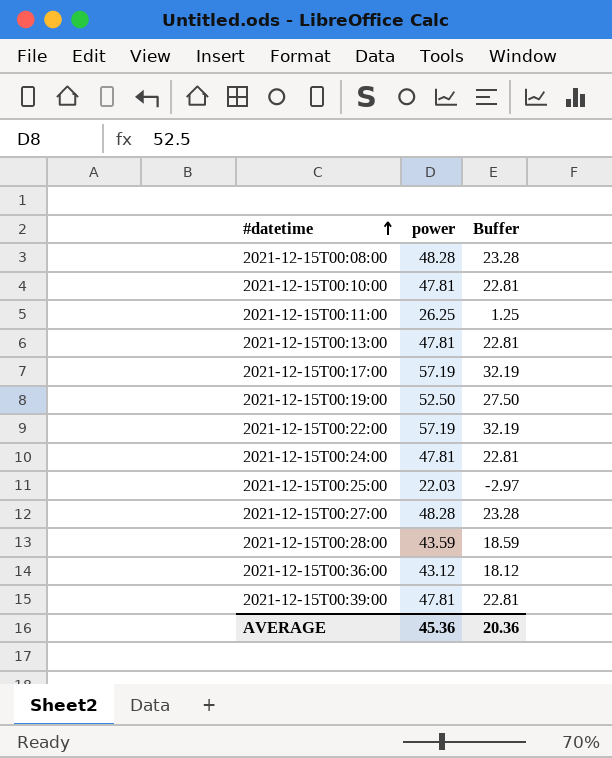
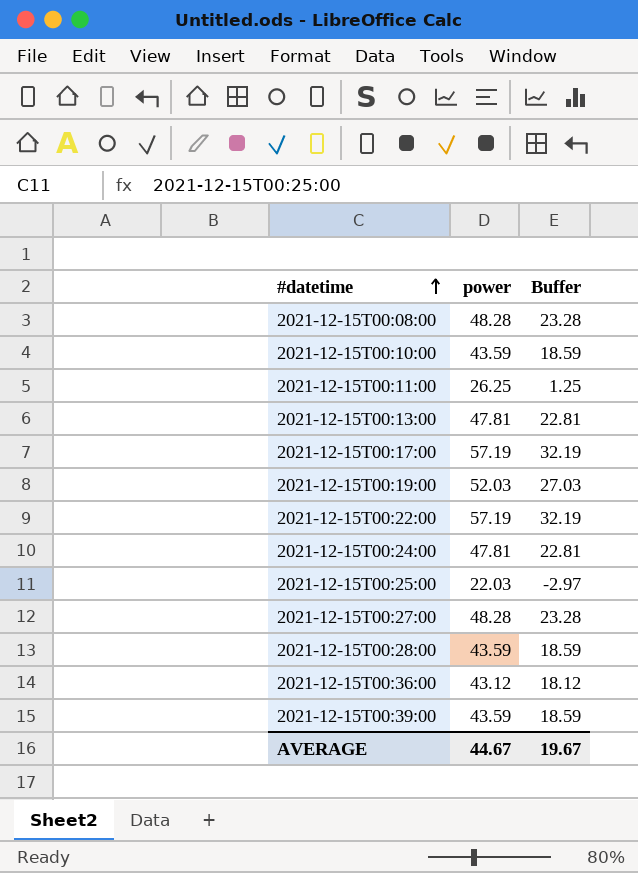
2021-12-15T00:10:00 | power: 47.81 -> 43.59
2021-12-15T00:10:00 | Buffer: 22.81 -> 18.59
2021-12-15T00:19:00 | power: 52.50 -> 52.03
2021-12-15T00:19:00 | Buffer: 27.50 -> 27.03
2021-12-15T00:39:00 | power: 47.81 -> 43.59
2021-12-15T00:39:00 | Buffer: 22.81 -> 18.59
AVERAGE | power: 45.36 -> 44.67
AVERAGE | Buffer: 20.36 -> 19.67

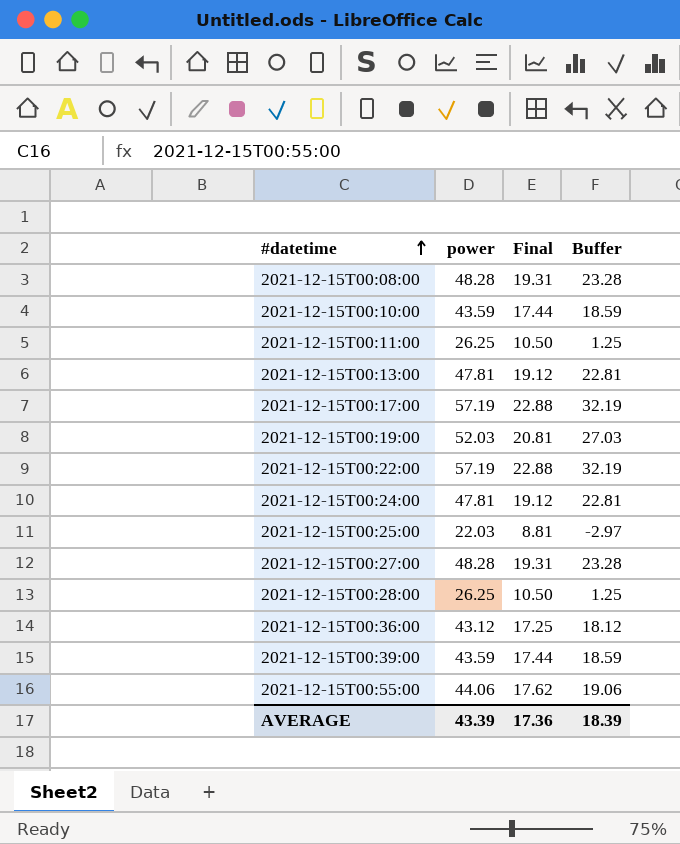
column Final | formula: none -> [power] * 0.4
2021-12-15T00:28:00 | power: 43.59 -> 26.25
2021-12-15T00:28:00 | Buffer: 18.59 -> 1.25
row 2021-12-15T00:55:00: none -> 44.06 | 17.62 | 19.06
AVERAGE | power: 44.67 -> 43.39
AVERAGE | Buffer: 19.67 -> 18.39

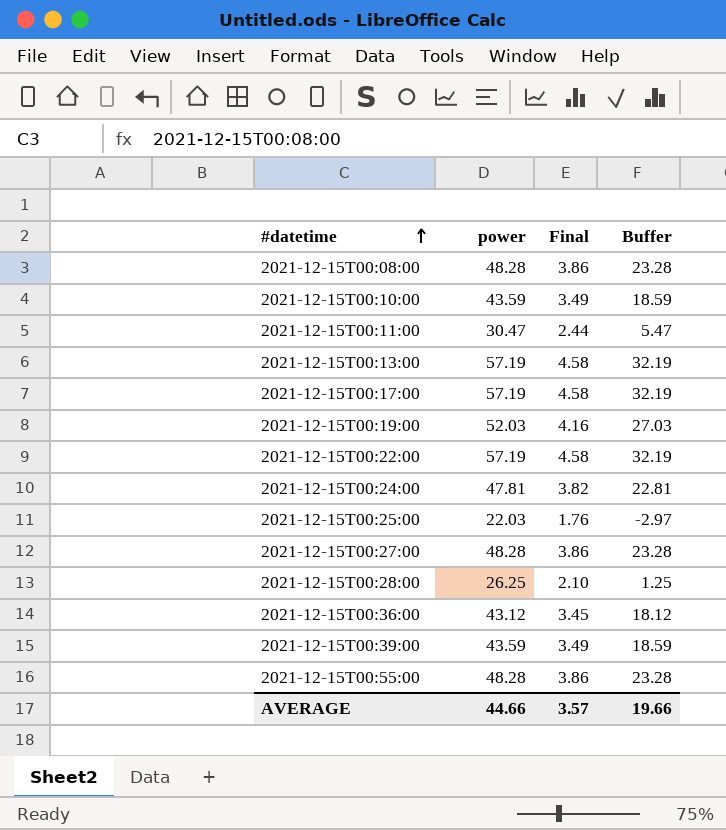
column Final | formula: [power] * 0.4 -> [power] * 0.08
2021-12-15T00:11:00 | power: 26.25 -> 30.47
2021-12-15T00:11:00 | Buffer: 1.25 -> 5.47
2021-12-15T00:13:00 | power: 47.81 -> 57.19
2021-12-15T00:13:00 | Buffer: 22.81 -> 32.19
2021-12-15T00:55:00 | power: 44.06 -> 48.28
2021-12-15T00:55:00 | Buffer: 19.06 -> 23.28
AVERAGE | power: 43.39 -> 44.66
AVERAGE | Final: 17.36 -> 3.57
AVERAGE | Buffer: 18.39 -> 19.66

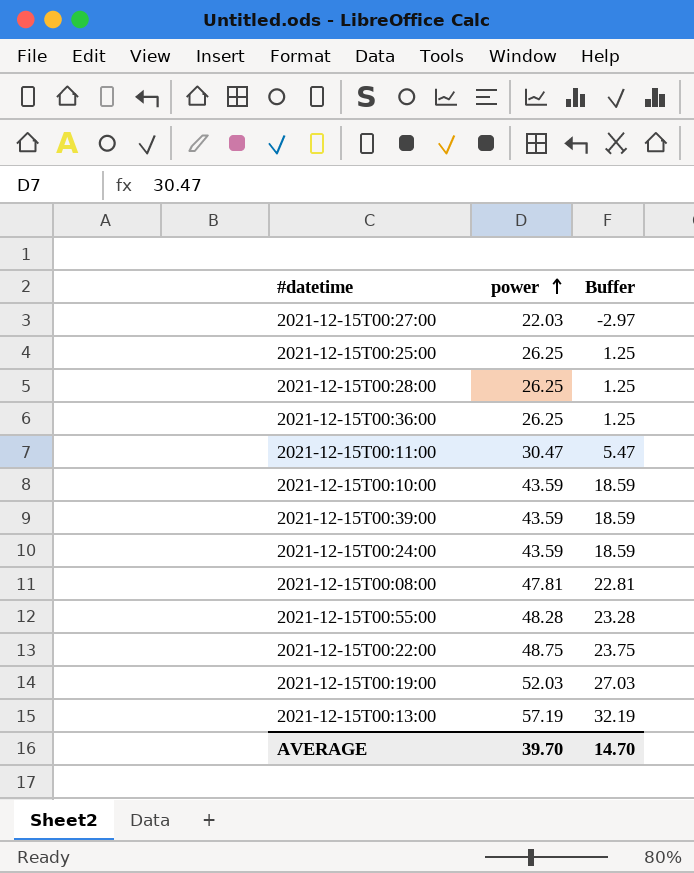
row order: #datetime ascending -> power ascending
column Final | formula: [power] * 0.08 -> none
row 2021-12-15T00:17:00: 57.19 | 4.58 | 32.19 -> none
2021-12-15T00:27:00 | power: 48.28 -> 22.03
2021-12-15T00:27:00 | Buffer: 23.28 -> -2.97
2021-12-15T00:25:00 | power: 22.03 -> 26.25
2021-12-15T00:25:00 | Buffer: -2.97 -> 1.25
2021-12-15T00:36:00 | power: 43.12 -> 26.25
2021-12-15T00:36:00 | Buffer: 18.12 -> 1.25
2021-12-15T00:24:00 | power: 47.81 -> 43.59
2021-12-15T00:24:00 | Buffer: 22.81 -> 18.59
2021-12-15T00:08:00 | power: 48.28 -> 47.81
2021-12-15T00:08:00 | Buffer: 23.28 -> 22.81
2021-12-15T00:22:00 | power: 57.19 -> 48.75
2021-12-15T00:22:00 | Buffer: 32.19 -> 23.75
AVERAGE | power: 44.66 -> 39.70
AVERAGE | Buffer: 19.66 -> 14.70

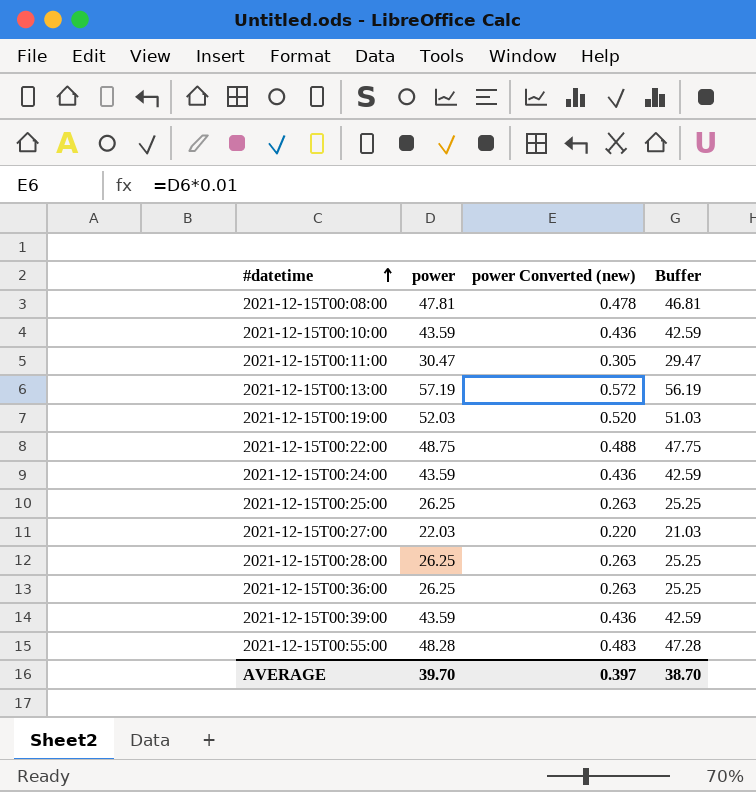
row order: power ascending -> #datetime ascending
column power Converted (new) | formula: none -> [power] * 0.01
column Buffer | formula: [power] - 25 -> [power] - 1
AVERAGE | Buffer: 14.70 -> 38.70

